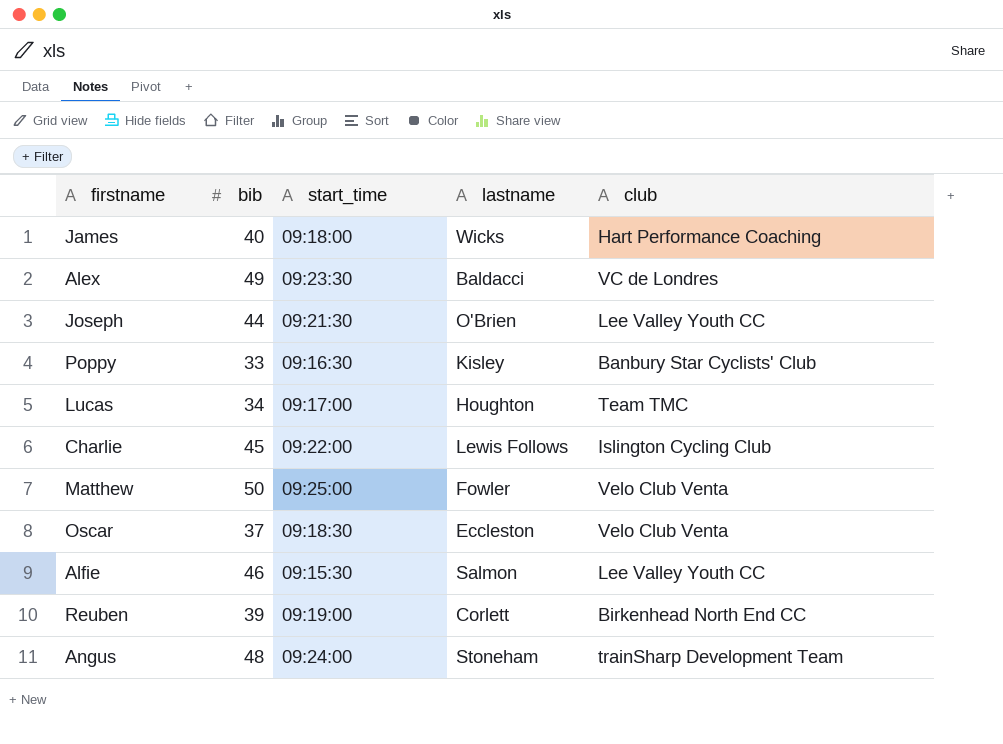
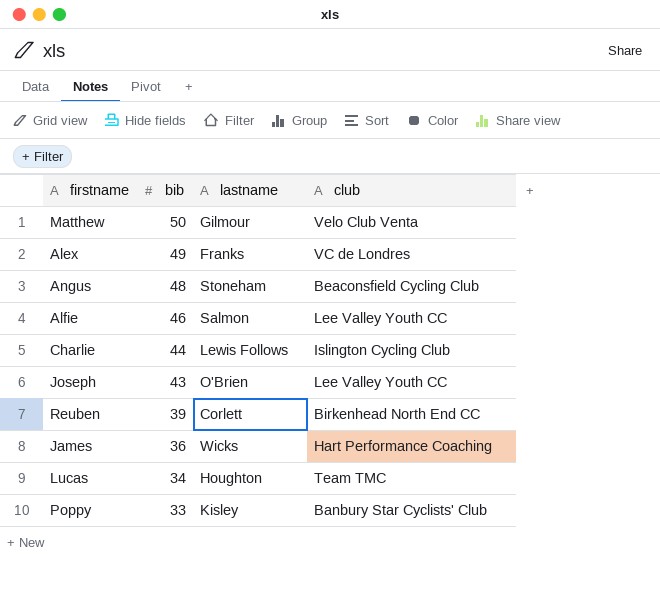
row order: none -> bib descending
column start_time | position: 3 -> none
row Oscar: 37 | 09:18:30 | Eccleston | Velo Club Venta -> none
Matthew | lastname: Fowler -> Gilmour
Alex | lastname: Baldacci -> Franks
Angus | club: trainSharp Development Team -> Beaconsfield Cycling Club
Charlie | bib: 45 -> 44
Joseph | bib: 44 -> 43
James | bib: 40 -> 36

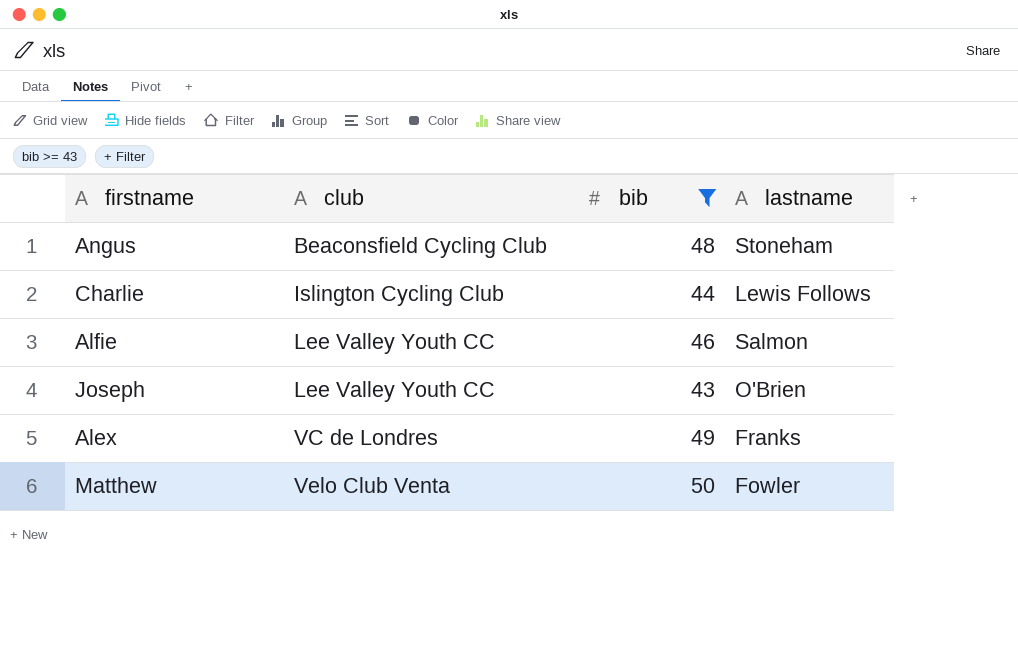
filter: none -> bib >= 43
row order: bib descending -> club ascending
column club | position: 4 -> 2
Matthew | lastname: Gilmour -> Fowler

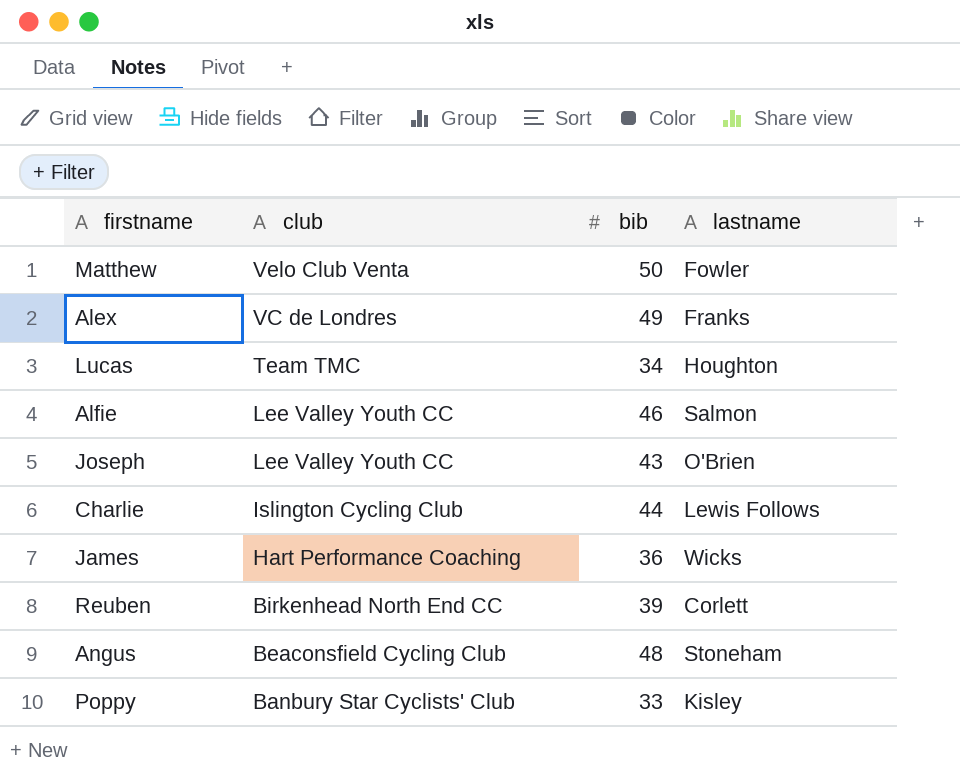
filter: bib >= 43 -> none
row order: club ascending -> club descending

